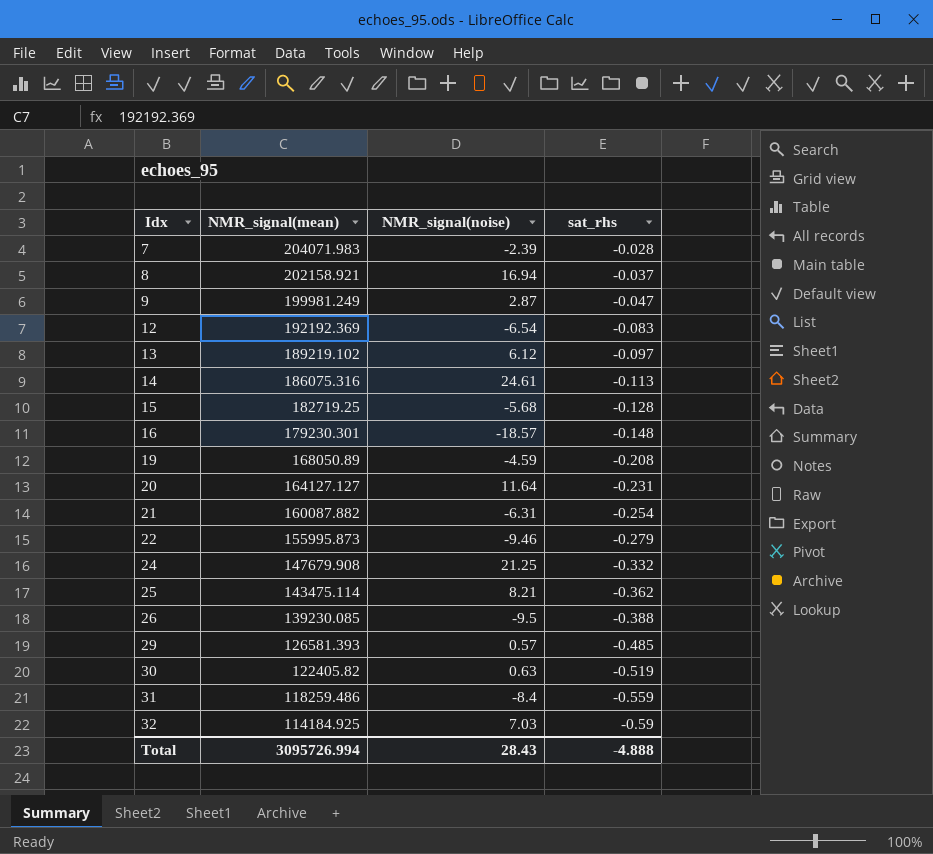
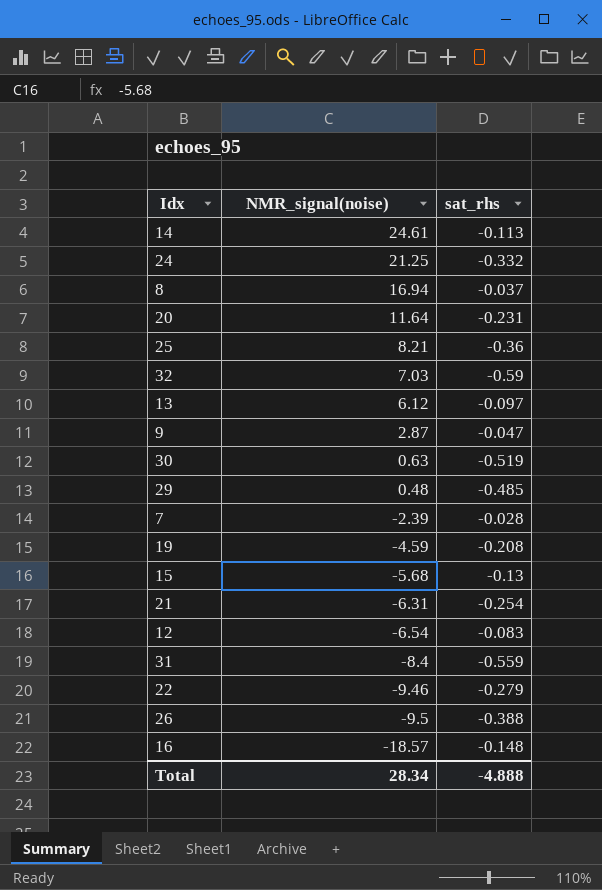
row order: Idx ascending -> NMR_signal(noise) descending
column NMR_signal(mean) | position: 2 -> none
25 | sat_rhs: -0.362 -> -0.36
29 | NMR_signal(noise): 0.57 -> 0.48
15 | sat_rhs: -0.128 -> -0.13
Total | NMR_signal(noise): 28.43 -> 28.34

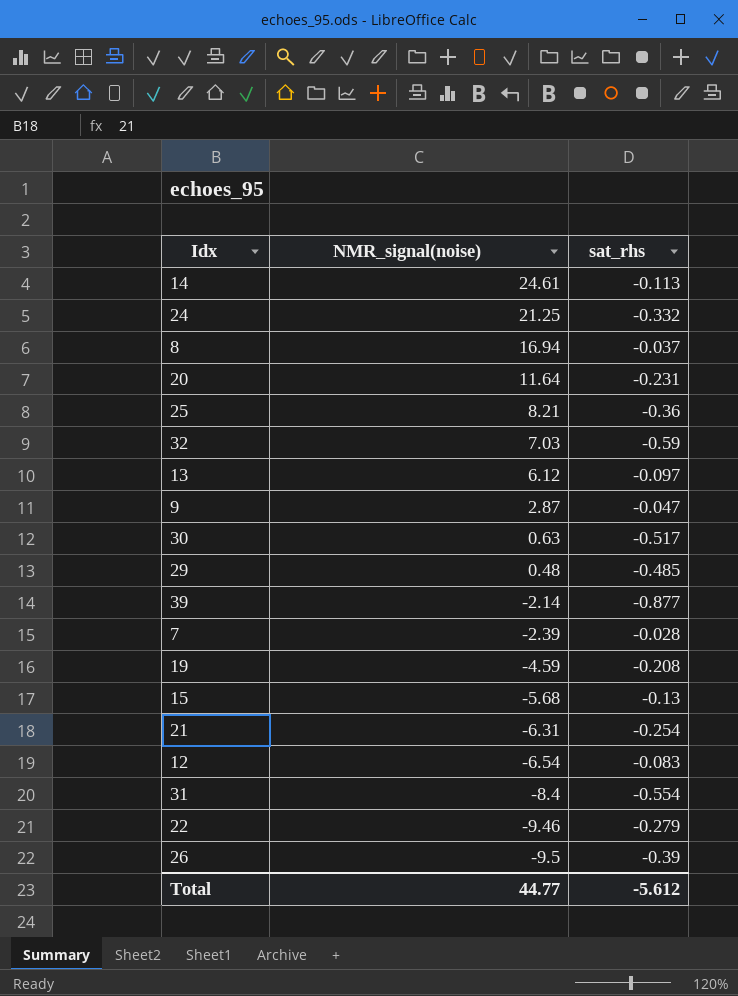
row 16: -18.57 | -0.148 -> none
30 | sat_rhs: -0.519 -> -0.517
row 39: none -> -2.14 | -0.877
31 | sat_rhs: -0.559 -> -0.554
26 | sat_rhs: -0.388 -> -0.39
Total | NMR_signal(noise): 28.34 -> 44.77
Total | sat_rhs: -4.888 -> -5.612

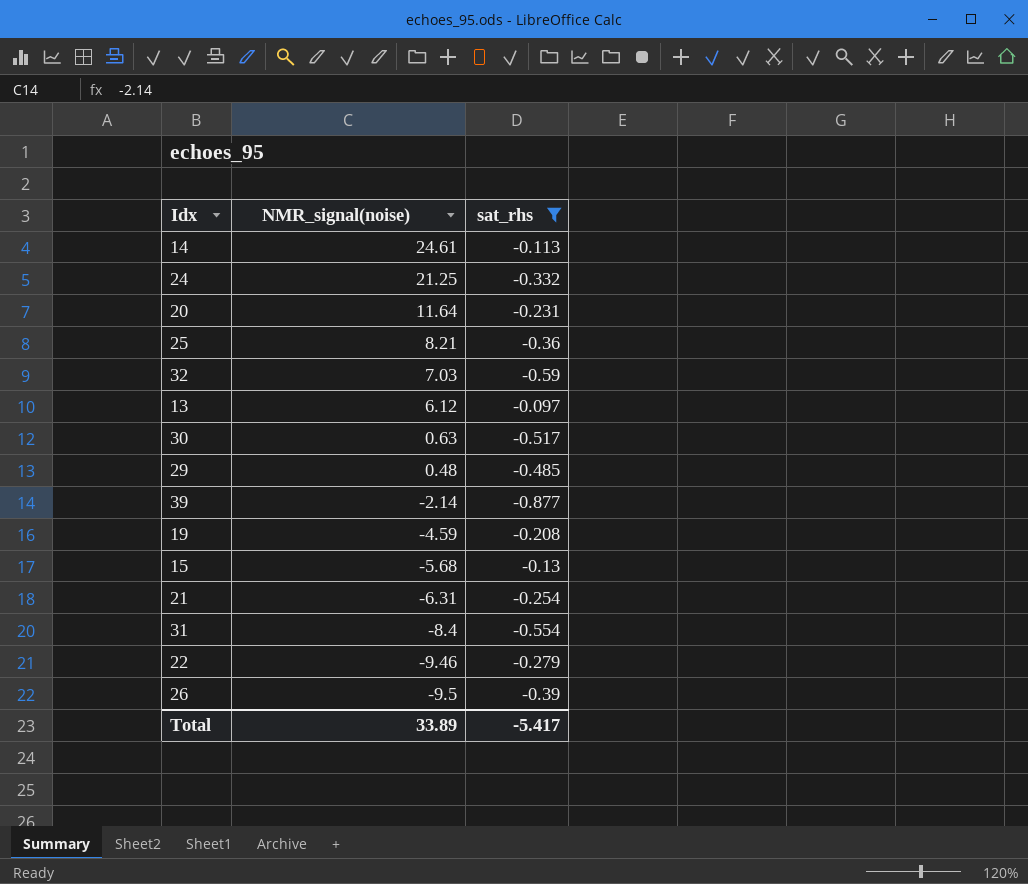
filter: none -> sat_rhs <= -0.097
Total | NMR_signal(noise): 44.77 -> 33.89
Total | sat_rhs: -5.612 -> -5.417

